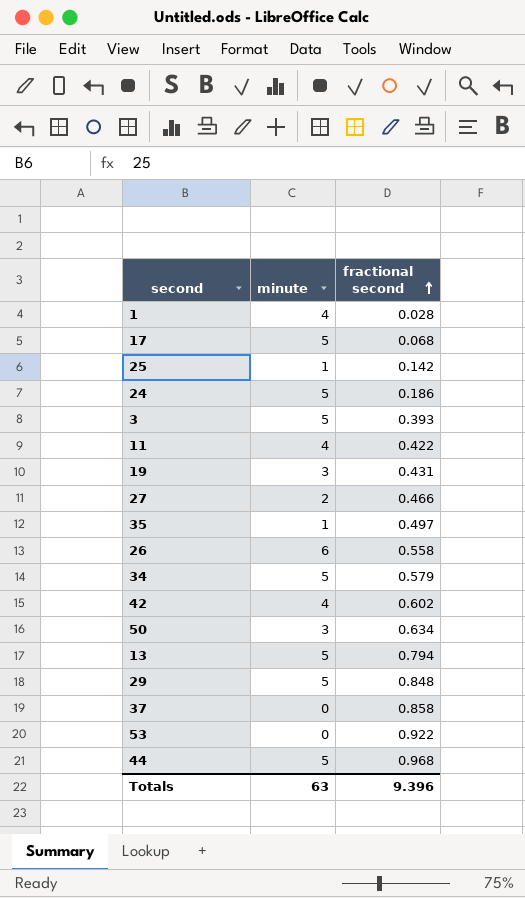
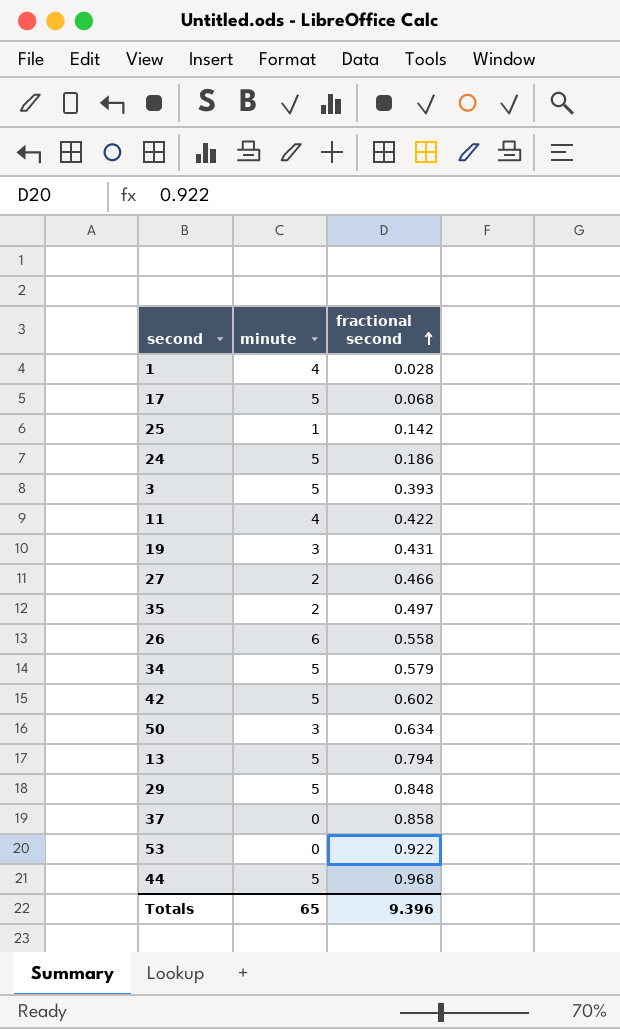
35 | minute: 1 -> 2
42 | minute: 4 -> 5
Totals | minute: 63 -> 65

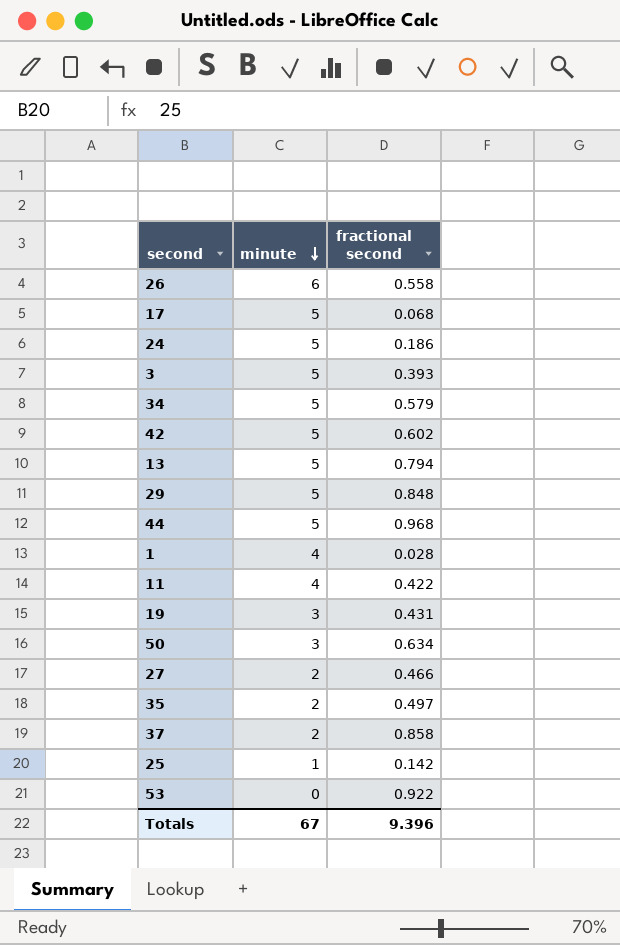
row order: fractional second ascending -> minute descending
37 | minute: 0 -> 2
Totals | minute: 65 -> 67

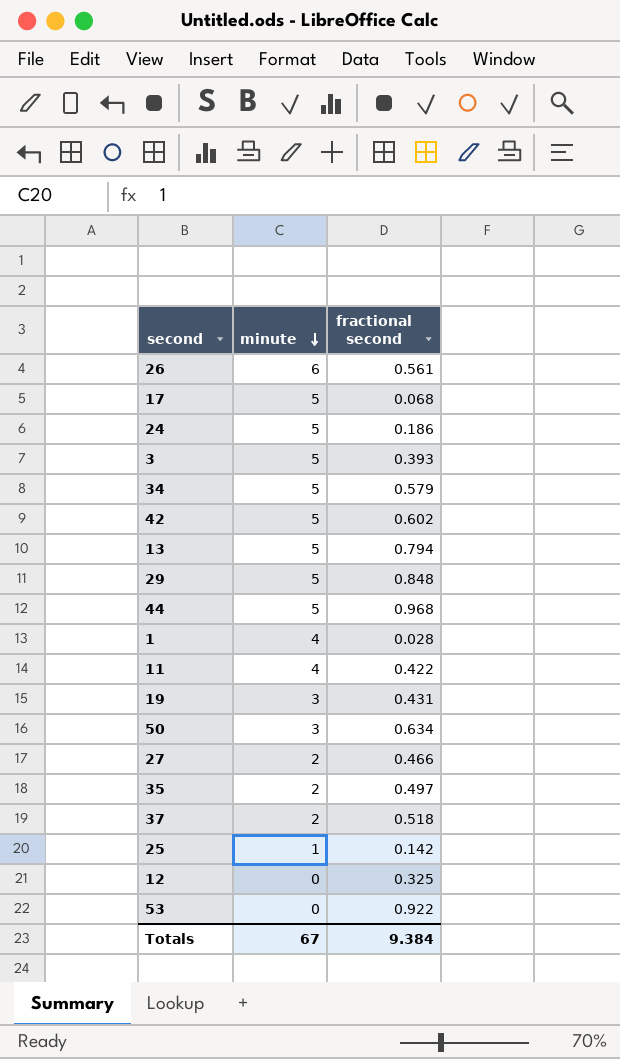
26 | fractional second: 0.558 -> 0.561
37 | fractional second: 0.858 -> 0.518
row 12: none -> 0 | 0.325
Totals | fractional second: 9.396 -> 9.384

